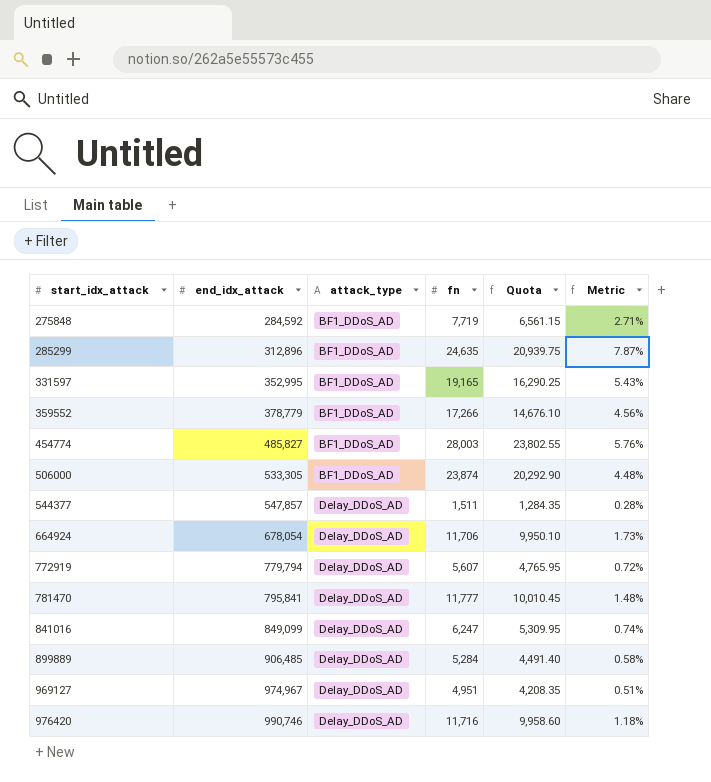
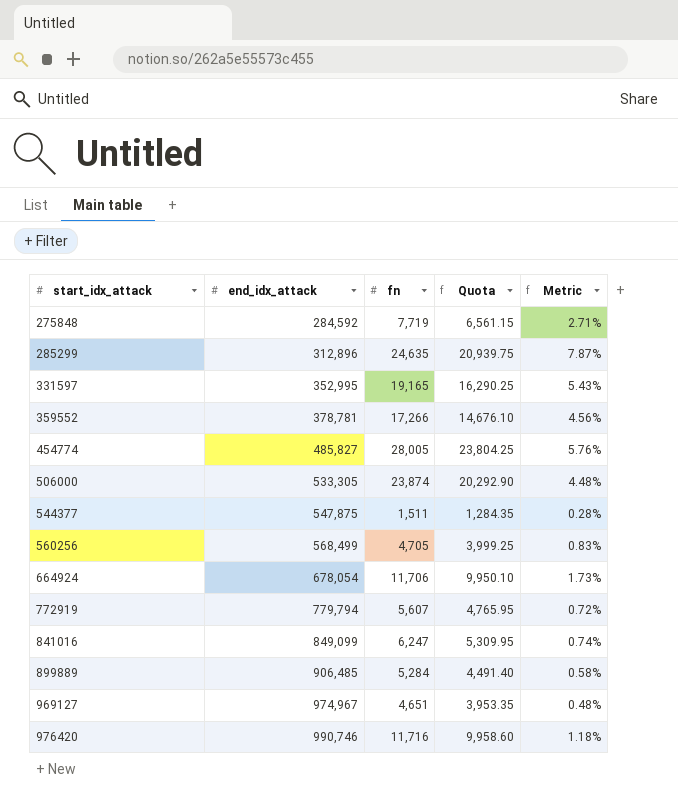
column attack_type | position: 3 -> none
row 781470: 795,841 | Delay_DDoS_AD | 11,777 | 10,010.45 | 1.48% -> none
359552 | end_idx_attack: 378,779 -> 378,781
454774 | fn: 28,003 -> 28,005
454774 | Quota: 23,802.55 -> 23,804.25
544377 | end_idx_attack: 547,857 -> 547,875
row 560256: none -> 568,499 | 4,705 | 3,999.25 | 0.83%
969127 | fn: 4,951 -> 4,651
969127 | Quota: 4,208.35 -> 3,953.35
969127 | Metric: 0.51% -> 0.48%

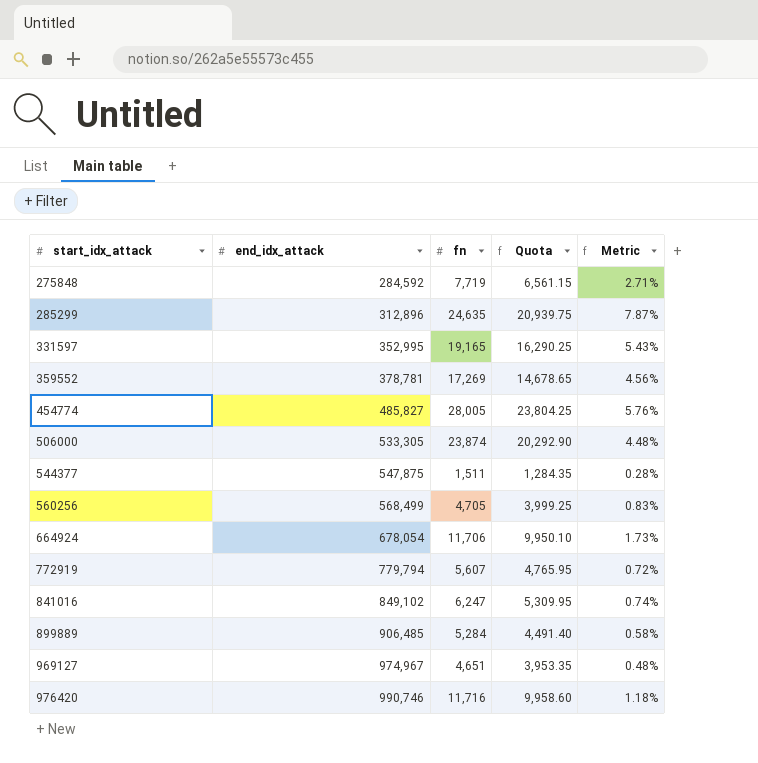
359552 | fn: 17,266 -> 17,269
359552 | Quota: 14,676.10 -> 14,678.65
841016 | end_idx_attack: 849,099 -> 849,102

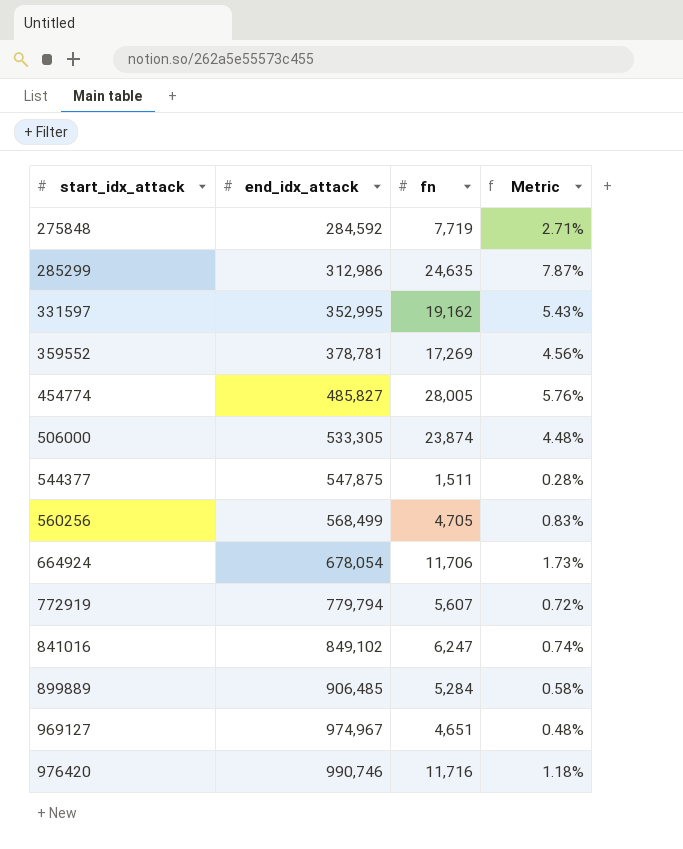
column Quota | formula: [fn] * 0.85 -> none
285299 | end_idx_attack: 312,896 -> 312,986
331597 | fn: 19,165 -> 19,162

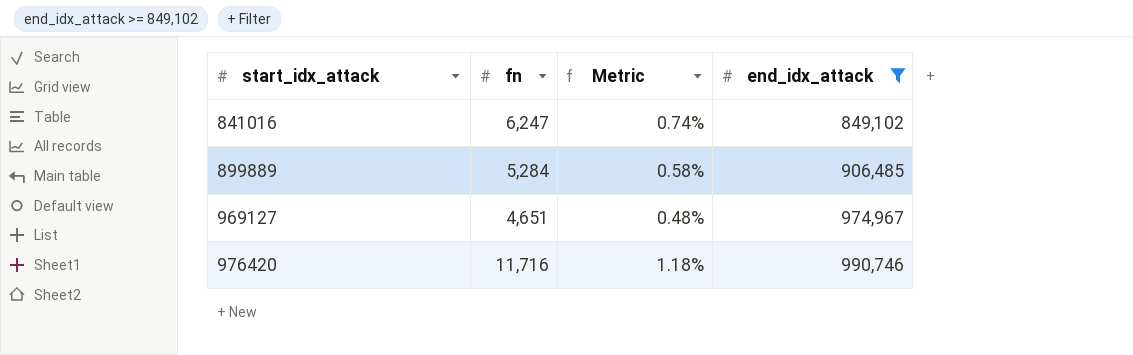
filter: none -> end_idx_attack >= 849,102
column end_idx_attack | position: 2 -> 4

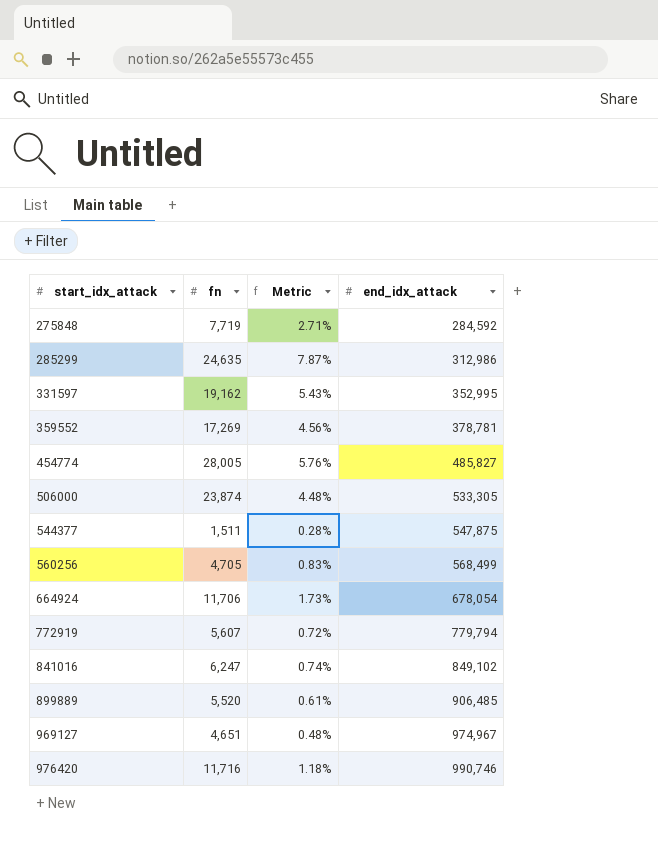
filter: end_idx_attack >= 849,102 -> none
899889 | fn: 5,284 -> 5,520
899889 | Metric: 0.58% -> 0.61%

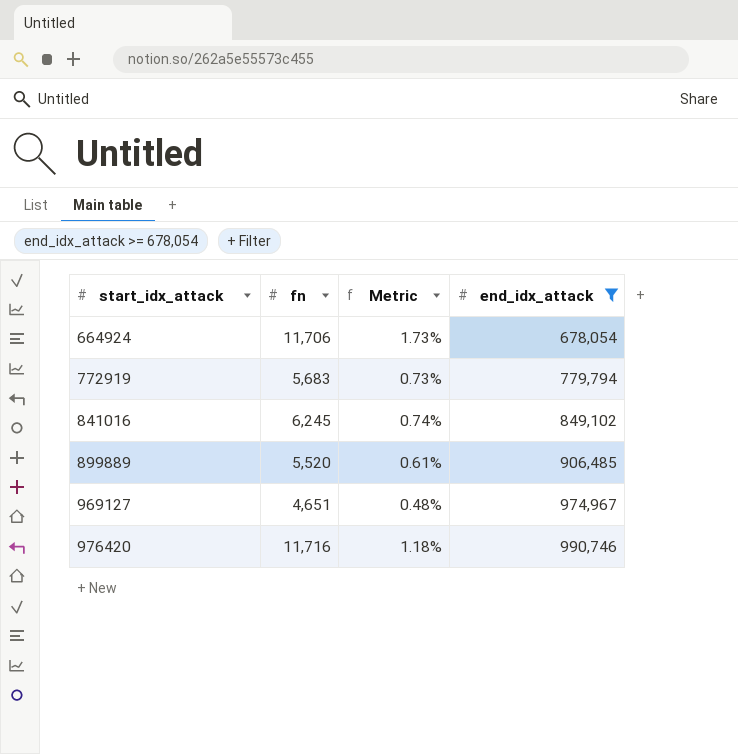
filter: none -> end_idx_attack >= 678,054
772919 | fn: 5,607 -> 5,683
772919 | Metric: 0.72% -> 0.73%
841016 | fn: 6,247 -> 6,245

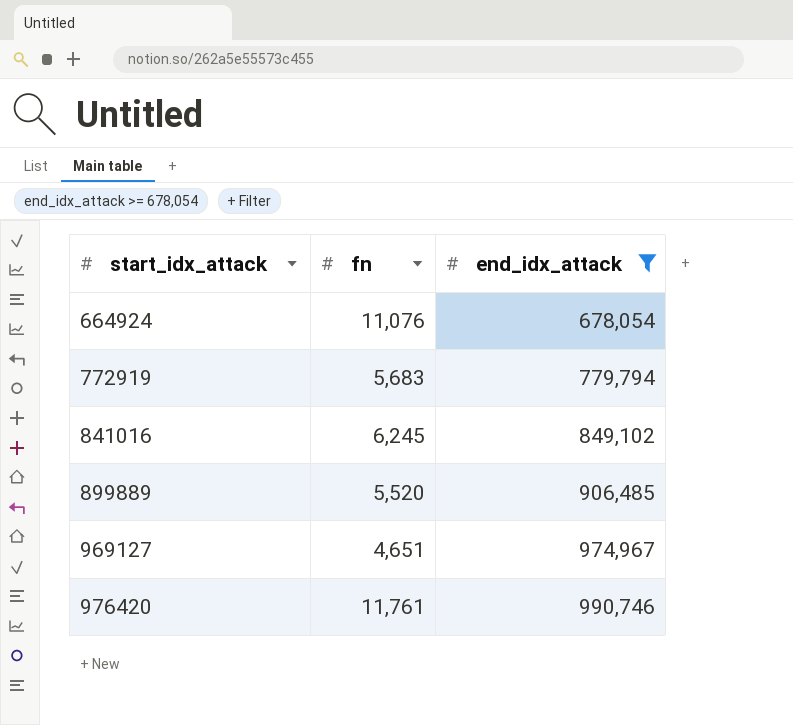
column Metric | formula: [fn] / [end_idx_attack] -> none
664924 | fn: 11,706 -> 11,076
976420 | fn: 11,716 -> 11,761

